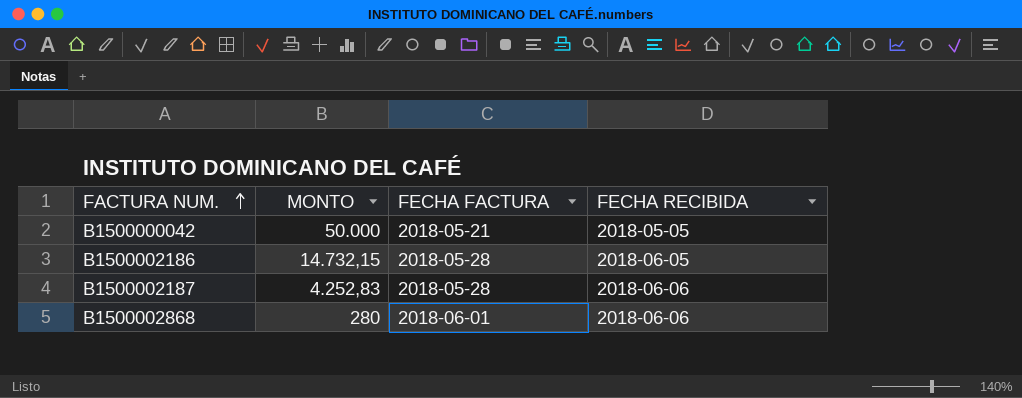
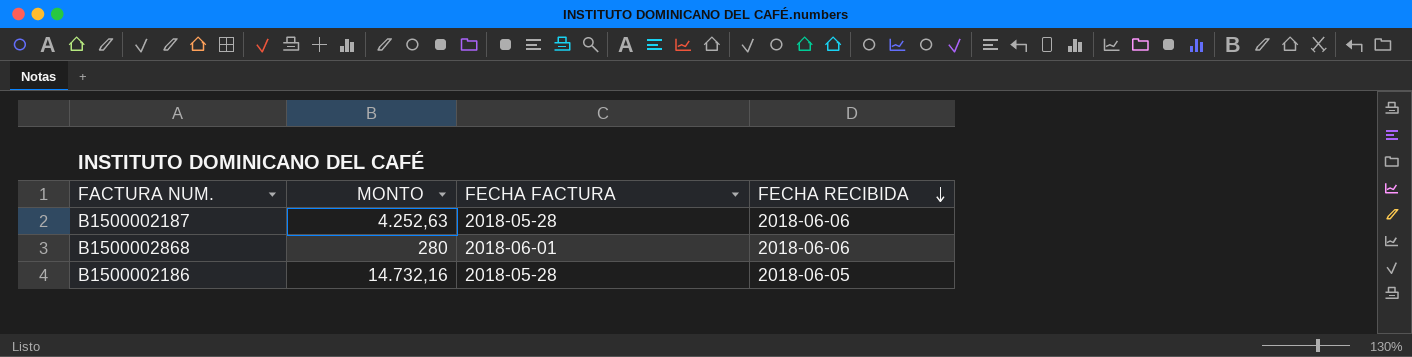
row order: FACTURA NUM. ascending -> FECHA RECIBIDA descending
row B1500000042: 50.000 | 2018-05-21 | 2018-05-05 -> none
B1500002187 | MONTO: 4.252,83 -> 4.252,63
B1500002186 | MONTO: 14.732,15 -> 14.732,16

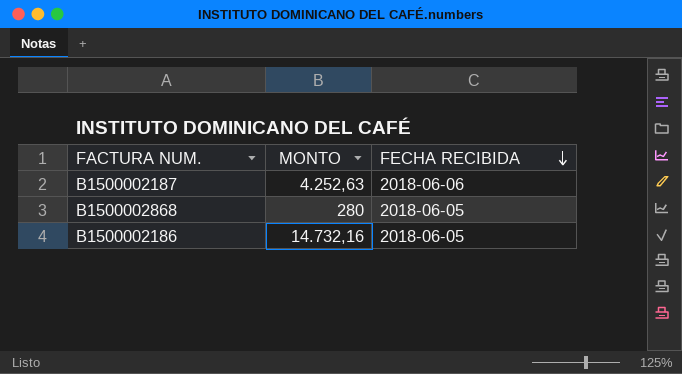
column FECHA FACTURA | position: 3 -> none
B1500002868 | FECHA RECIBIDA: 2018-06-06 -> 2018-06-05

